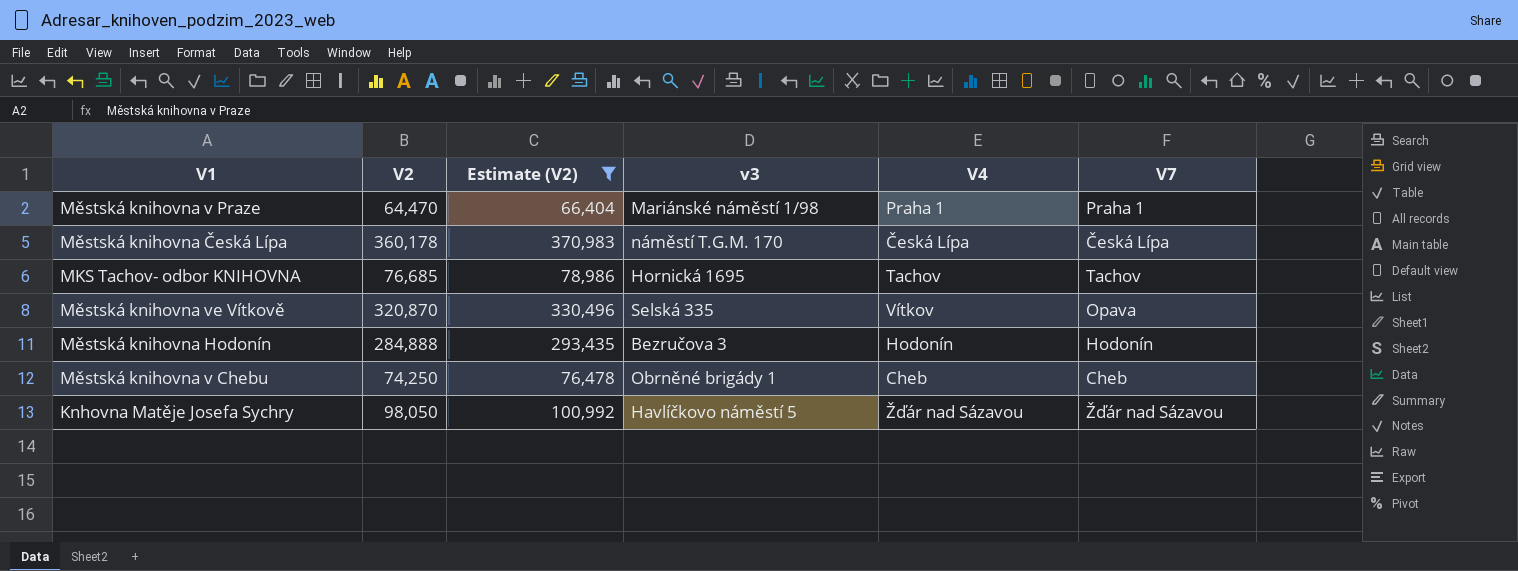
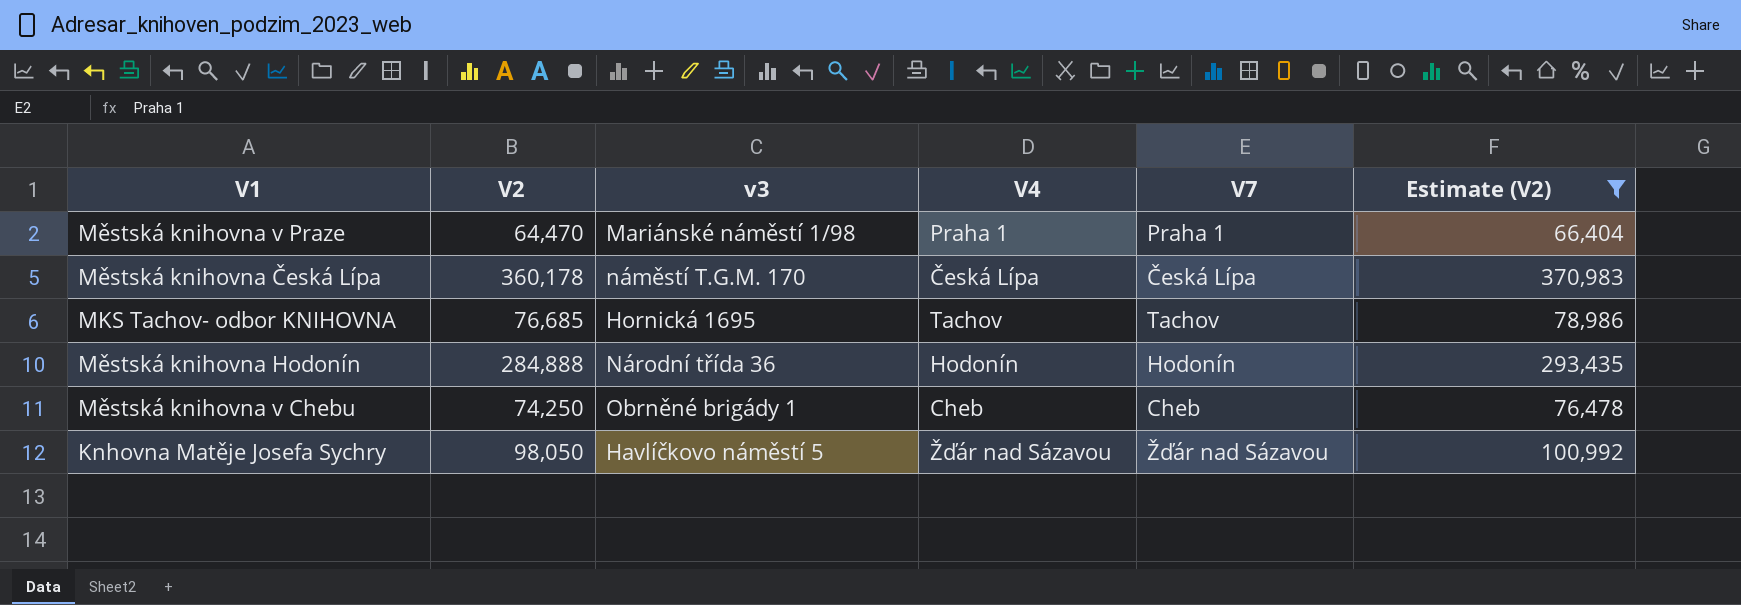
column Estimate (V2) | position: 3 -> 6
row Městská knihovna ve Vítkově: 320,870 | 330,496 | Selská 335 | Vítkov | Opava -> none
Městská knihovna Hodonín | v3: Bezručova 3 -> Národní třída 36

